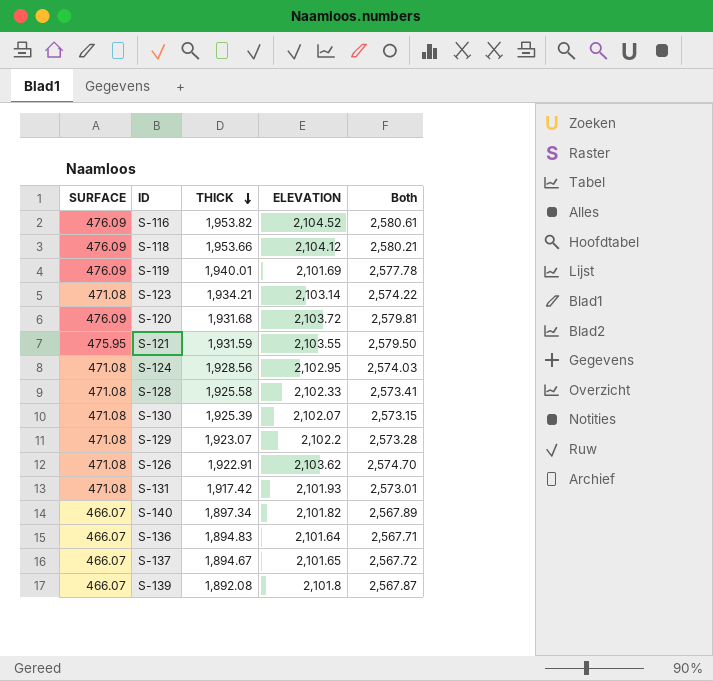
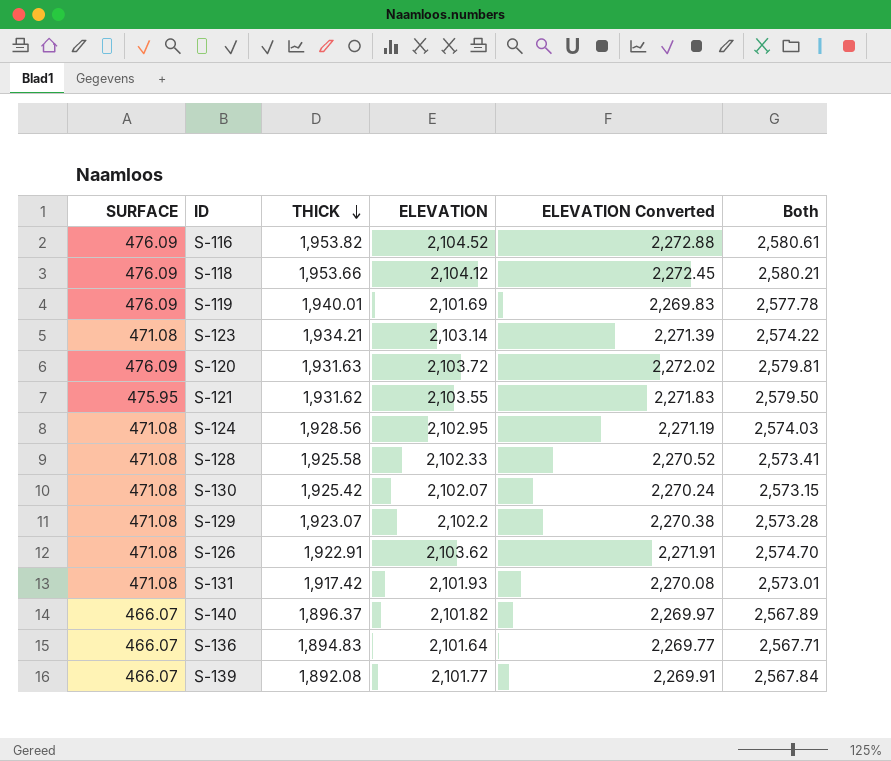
column ELEVATION Converted | formula: none -> [ELEVATION] * 1.08
row S-137: 466.07 | 1,894.67 | 2,101.65 | 2,567.72 -> none
S-120 | THICK: 1,931.68 -> 1,931.63
S-121 | THICK: 1,931.59 -> 1,931.62
S-130 | THICK: 1,925.39 -> 1,925.42
S-140 | THICK: 1,897.34 -> 1,896.37
S-139 | ELEVATION: 2,101.8 -> 2,101.77
S-139 | Both: 2,567.87 -> 2,567.84

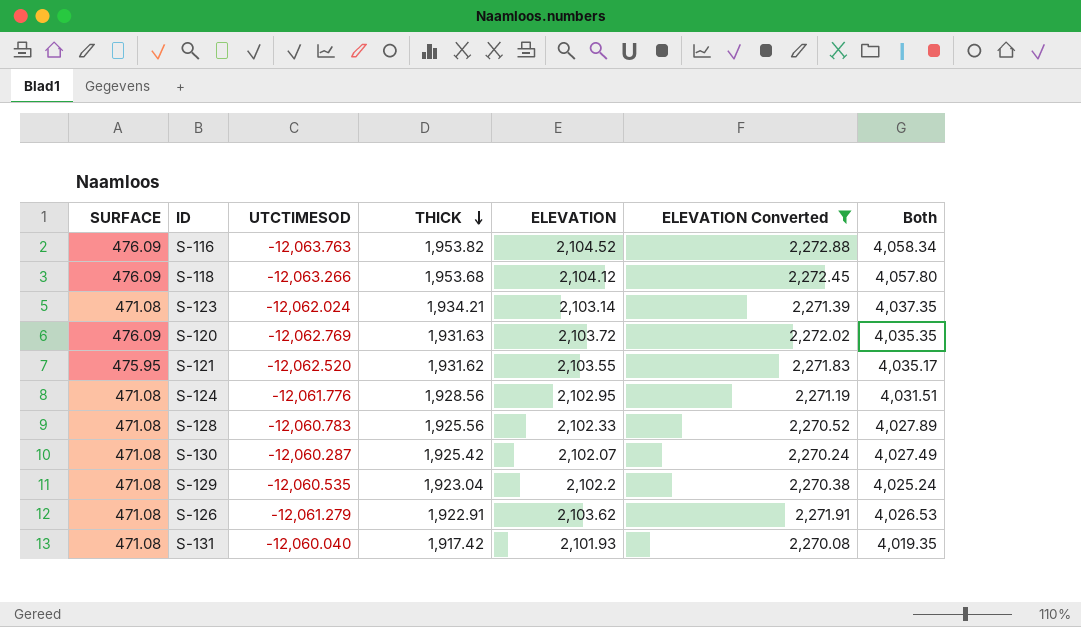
filter: none -> ELEVATION Converted >= 2,270.08
column UTCTIMESOD | position: none -> 3
column Both | formula: [SURFACE] + [ELEVATION] -> [THICK] + [ELEVATION]
S-118 | THICK: 1,953.66 -> 1,953.68
S-128 | THICK: 1,925.58 -> 1,925.56
S-129 | THICK: 1,923.07 -> 1,923.04

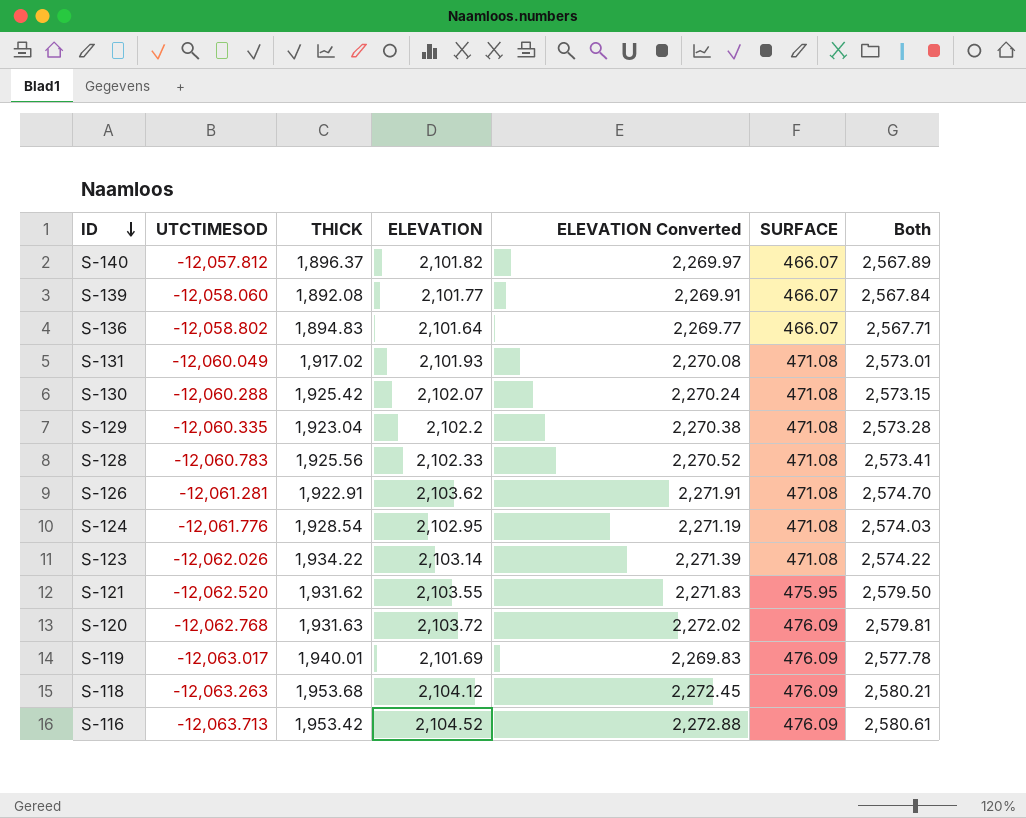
filter: ELEVATION Converted >= 2,270.08 -> none
row order: THICK descending -> ID descending
column SURFACE | position: 1 -> 6
column Both | formula: [THICK] + [ELEVATION] -> [ELEVATION] + [SURFACE]
S-131 | UTCTIMESOD: -12,060.040 -> -12,060.049
S-131 | THICK: 1,917.42 -> 1,917.02
S-130 | UTCTIMESOD: -12,060.287 -> -12,060.288
S-129 | UTCTIMESOD: -12,060.535 -> -12,060.335
S-126 | UTCTIMESOD: -12,061.279 -> -12,061.281
S-124 | THICK: 1,928.56 -> 1,928.54
S-123 | UTCTIMESOD: -12,062.024 -> -12,062.026
S-123 | THICK: 1,934.21 -> 1,934.22
S-120 | UTCTIMESOD: -12,062.769 -> -12,062.768
S-118 | UTCTIMESOD: -12,063.266 -> -12,063.263
S-116 | UTCTIMESOD: -12,063.763 -> -12,063.713
S-116 | THICK: 1,953.82 -> 1,953.42

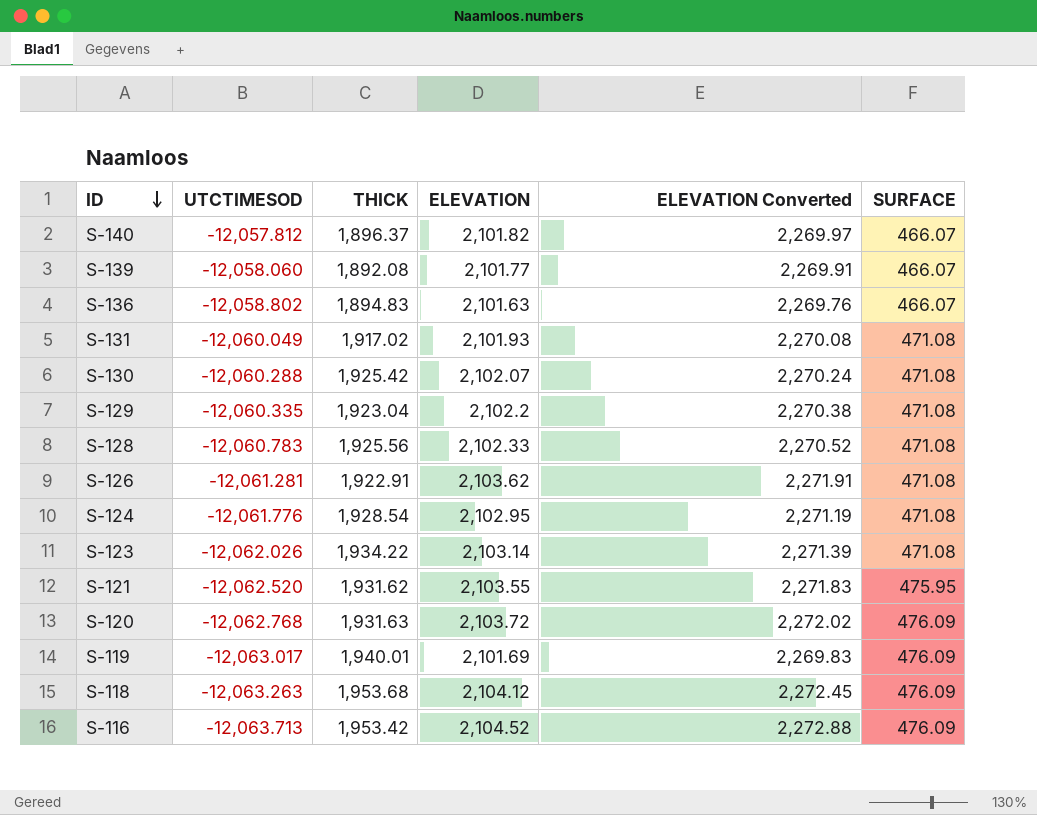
column Both | formula: [ELEVATION] + [SURFACE] -> none
S-136 | ELEVATION: 2,101.64 -> 2,101.63
S-136 | ELEVATION Converted: 2,269.77 -> 2,269.76

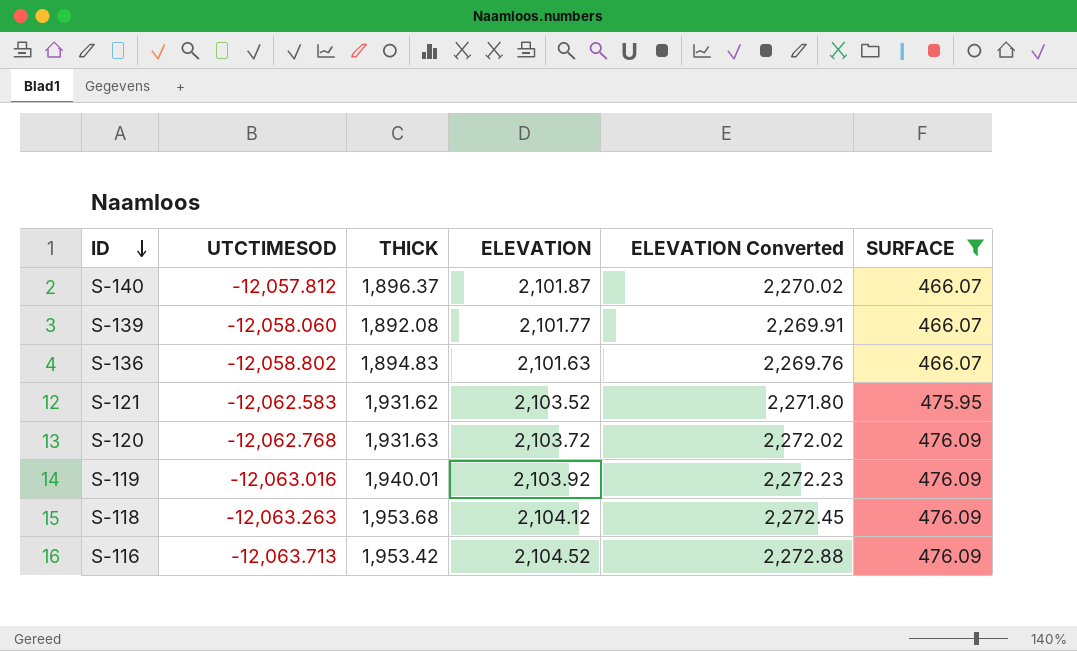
filter: none -> SURFACE != 471.08
S-140 | ELEVATION: 2,101.82 -> 2,101.87
S-140 | ELEVATION Converted: 2,269.97 -> 2,270.02
S-121 | UTCTIMESOD: -12,062.520 -> -12,062.583
S-121 | ELEVATION: 2,103.55 -> 2,103.52
S-121 | ELEVATION Converted: 2,271.83 -> 2,271.80
S-119 | UTCTIMESOD: -12,063.017 -> -12,063.016
S-119 | ELEVATION: 2,101.69 -> 2,103.92
S-119 | ELEVATION Converted: 2,269.83 -> 2,272.23

